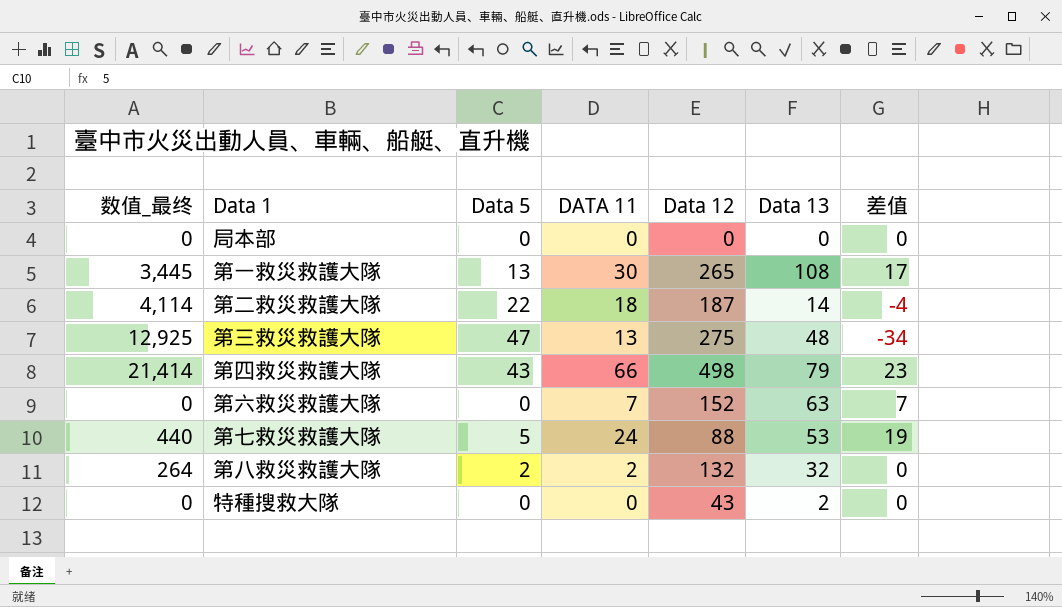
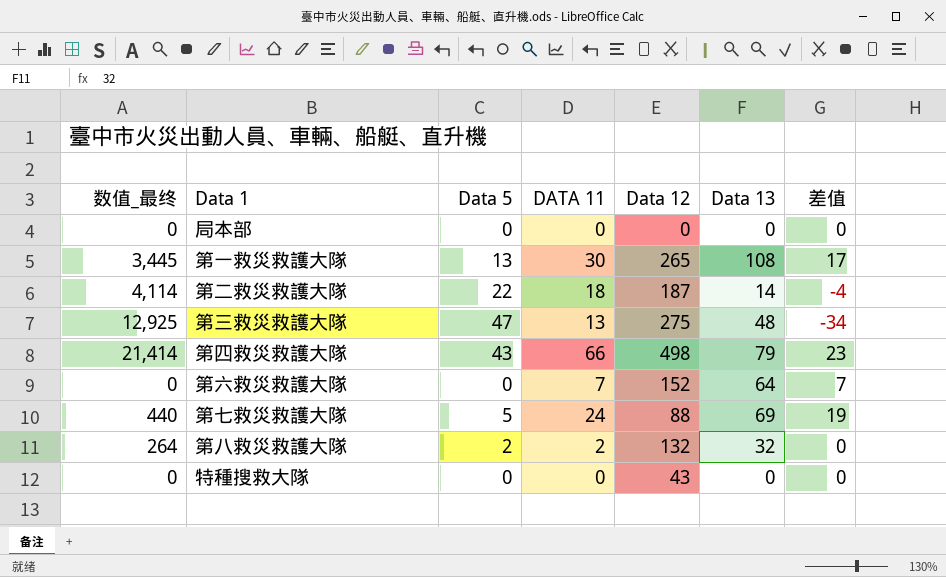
第六救災救護大隊 | Data 13: 63 -> 64
第七救災救護大隊 | Data 13: 53 -> 69
特種搜救大隊 | Data 13: 2 -> 0

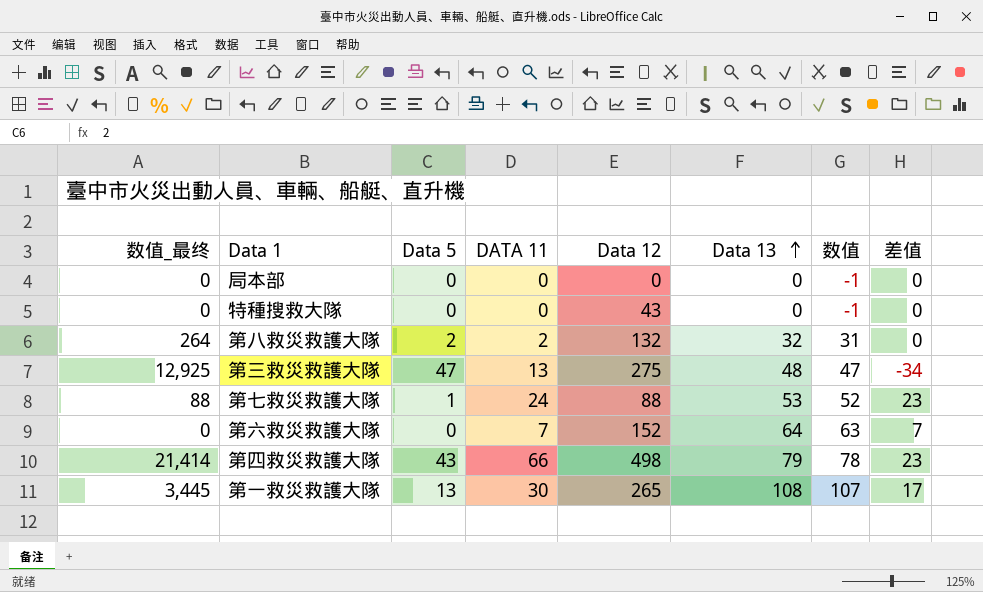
row order: none -> Data 13 ascending
column 数值 | formula: none -> [Data 13] - 1
row 第二救災救護大隊: 4,114 | 22 | 18 | 187 | 14 | -4 -> none
第七救災救護大隊 | 数值_最终: 440 -> 88
第七救災救護大隊 | Data 5: 5 -> 1
第七救災救護大隊 | Data 13: 69 -> 53
第七救災救護大隊 | 差值: 19 -> 23

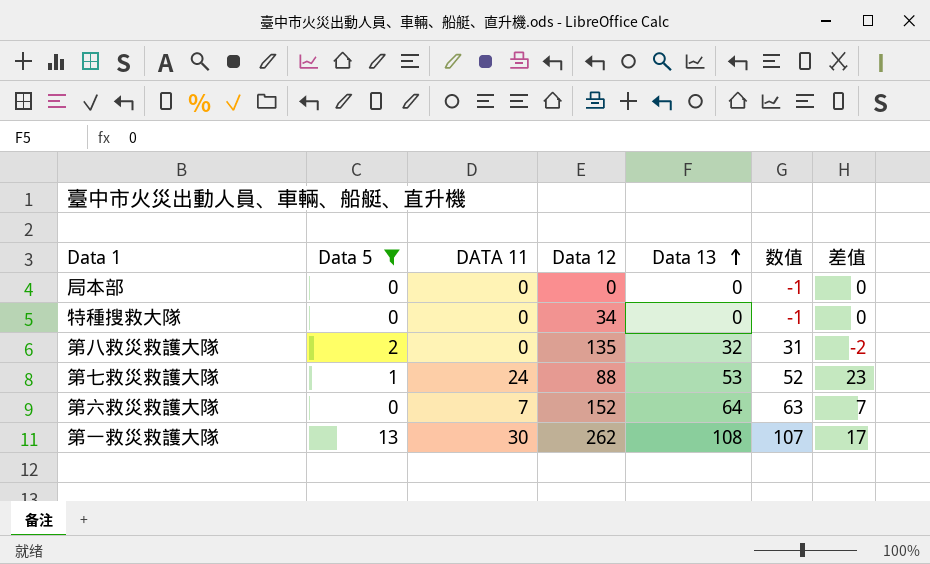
filter: none -> Data 5 <= 13
column 数值_最终 | formula: [Data 5] * [Data 12] -> none
特種搜救大隊 | Data 12: 43 -> 34
第八救災救護大隊 | DATA 11: 2 -> 0
第八救災救護大隊 | Data 12: 132 -> 135
第八救災救護大隊 | 差值: 0 -> -2
第一救災救護大隊 | Data 12: 265 -> 262

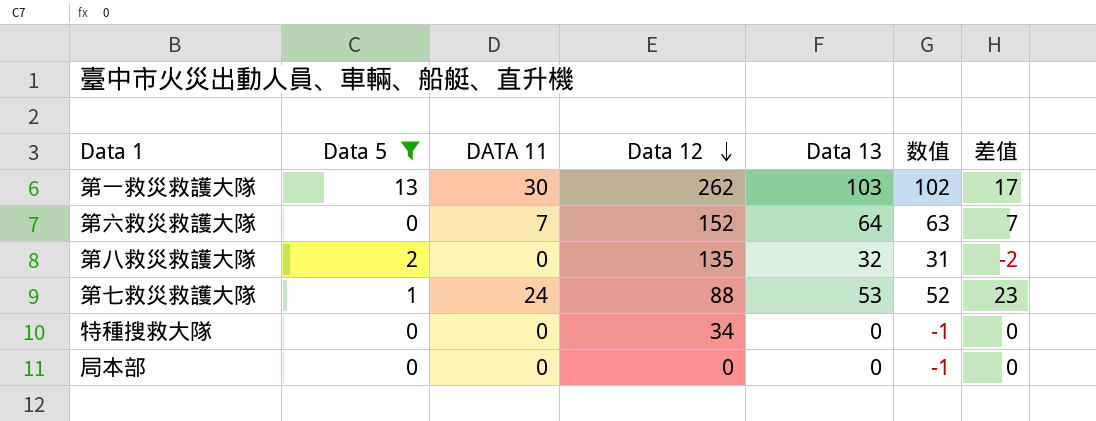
row order: Data 13 ascending -> Data 12 descending
第一救災救護大隊 | Data 13: 108 -> 103
第一救災救護大隊 | 数值: 107 -> 102

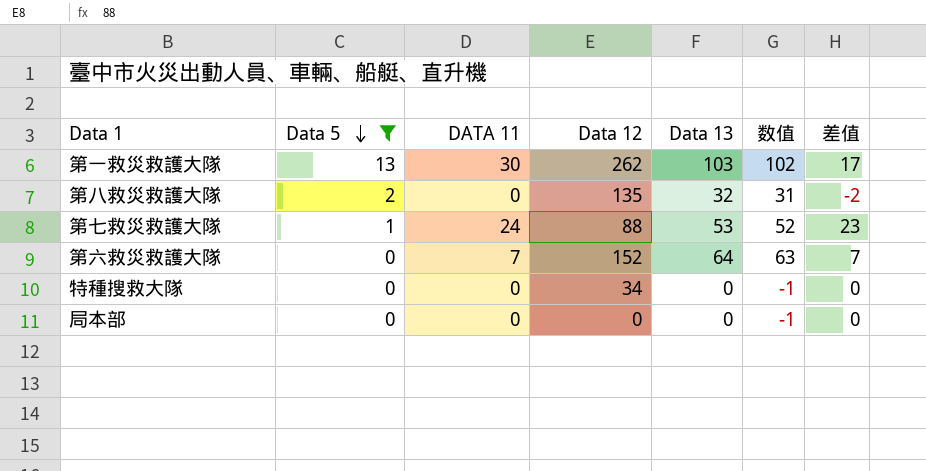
row order: Data 12 descending -> Data 5 descending

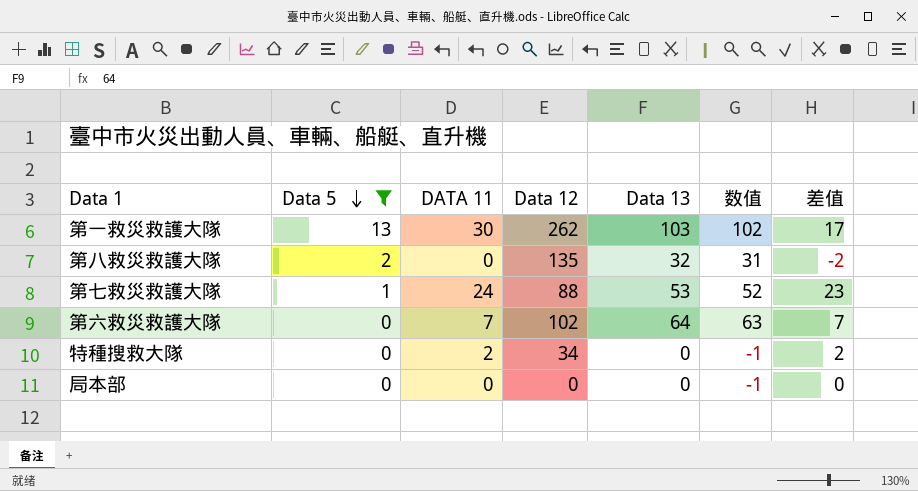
第六救災救護大隊 | Data 12: 152 -> 102
特種搜救大隊 | DATA 11: 0 -> 2
特種搜救大隊 | 差值: 0 -> 2

